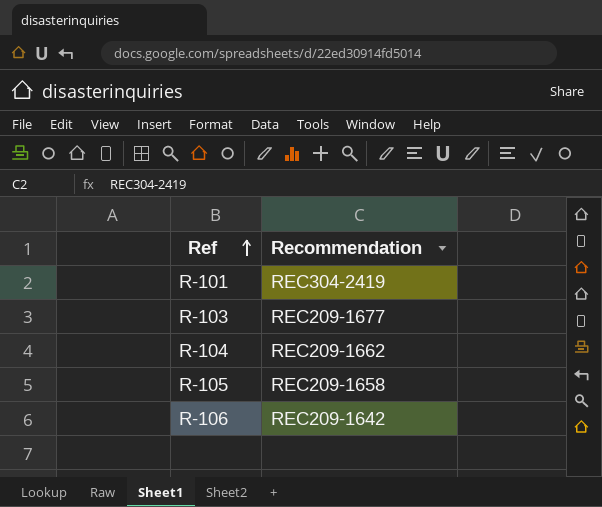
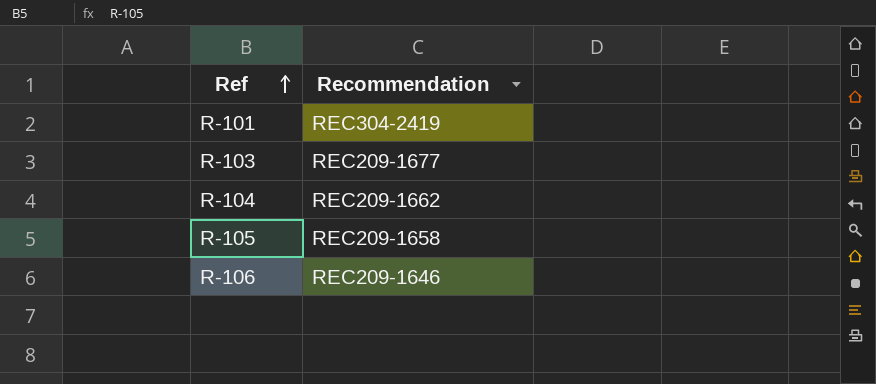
R-106 | Recommendation: REC209-1642 -> REC209-1646

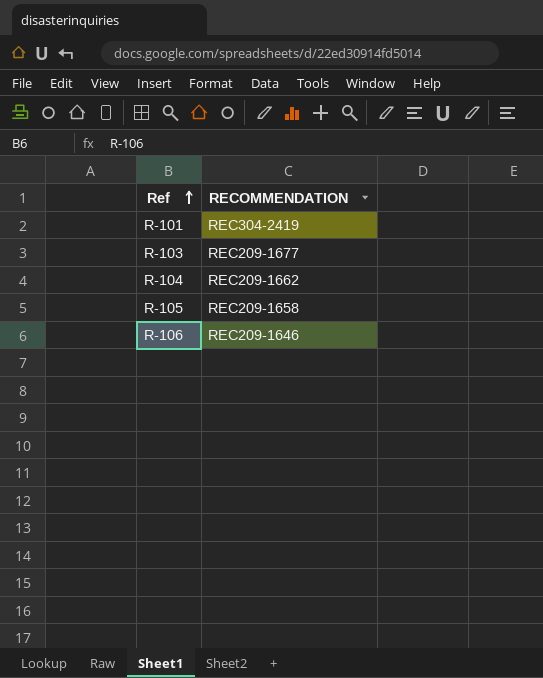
column name: Recommendation -> RECOMMENDATION

